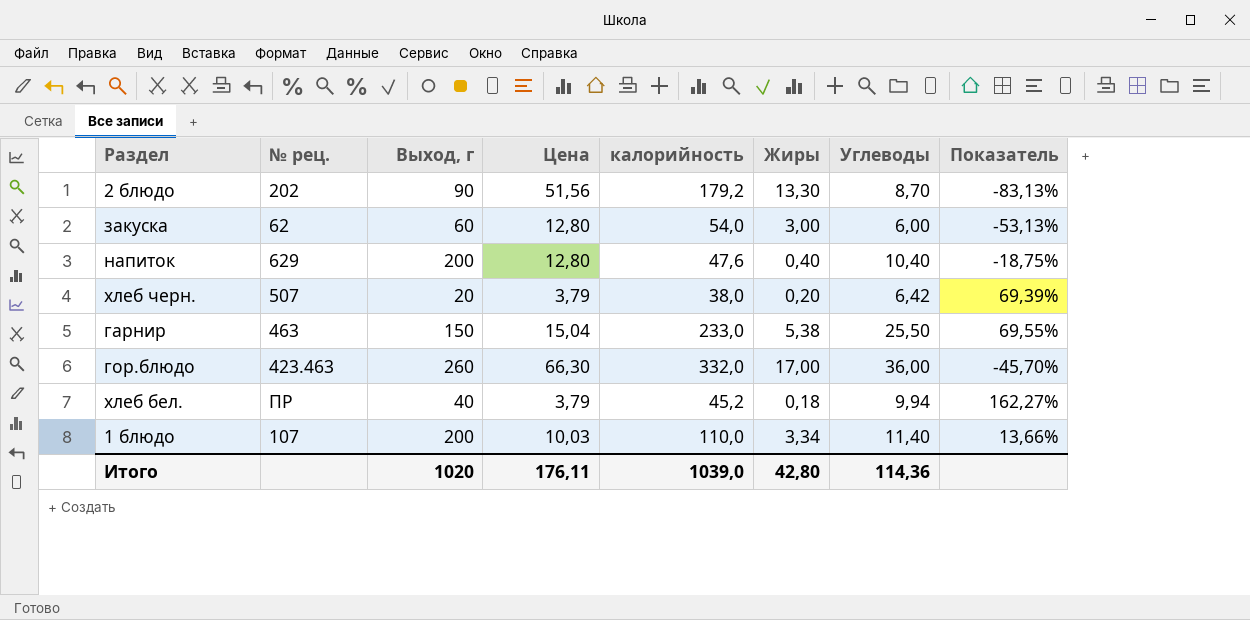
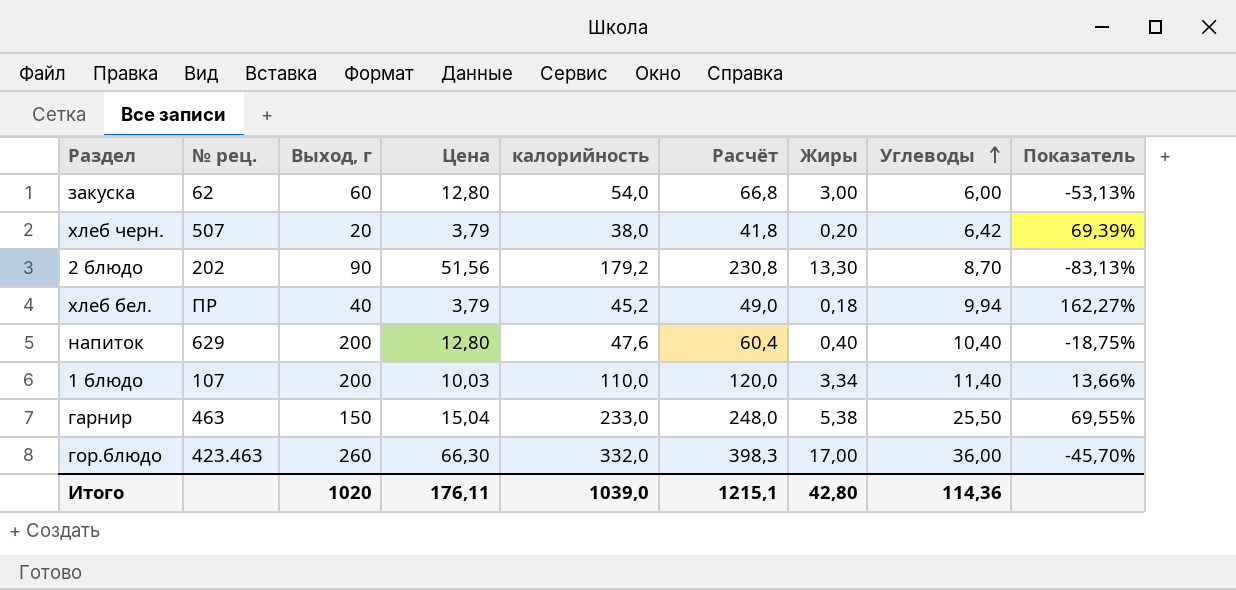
row order: none -> Углеводы ascending
column Расчёт | formula: none -> [Цена] + [калорийность]

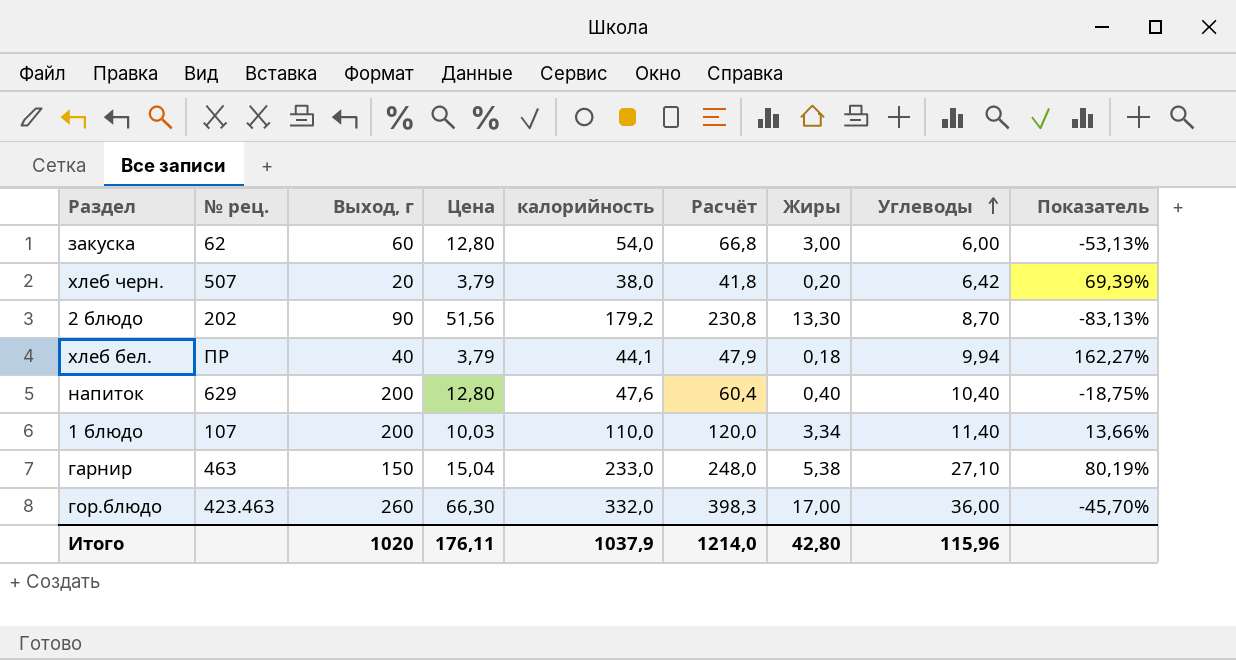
хлеб бел. | калорийность: 45,2 -> 44,1
хлеб бел. | Расчёт: 49,0 -> 47,9
гарнир | Углеводы: 25,50 -> 27,10
гарнир | Показатель: 69,55% -> 80,19%
Итого | калорийность: 1039,0 -> 1037,9
Итого | Расчёт: 1215,1 -> 1214,0
Итого | Углеводы: 114,36 -> 115,96

